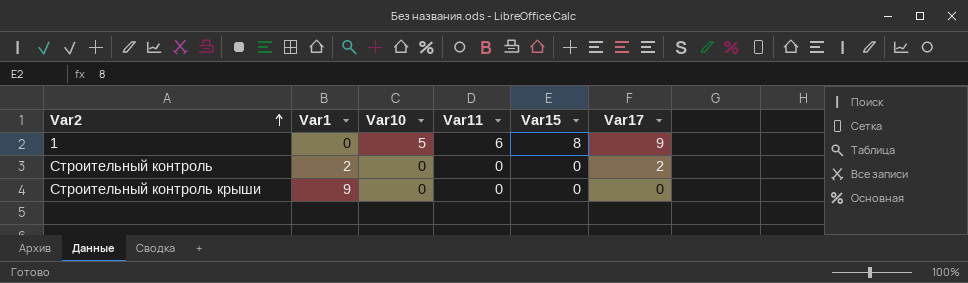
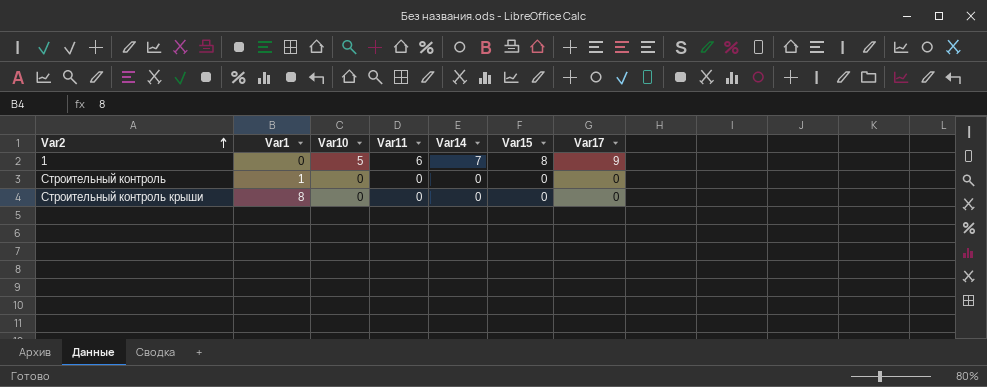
column Var14 | position: none -> 5
Строительный контроль | Var1: 2 -> 1
Строительный контроль | Var17: 2 -> 0
Строительный контроль крыши | Var1: 9 -> 8

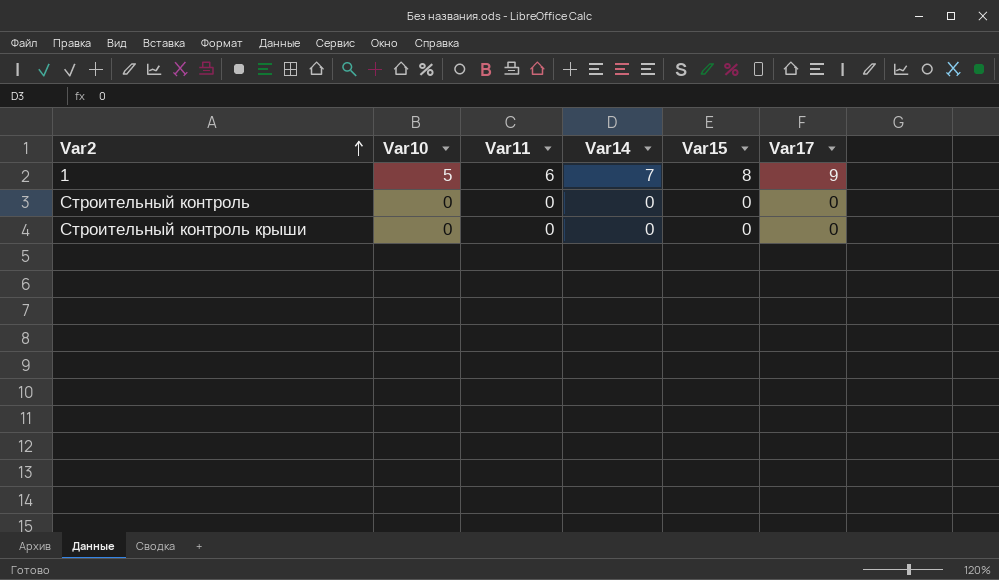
column Var1 | position: 2 -> none

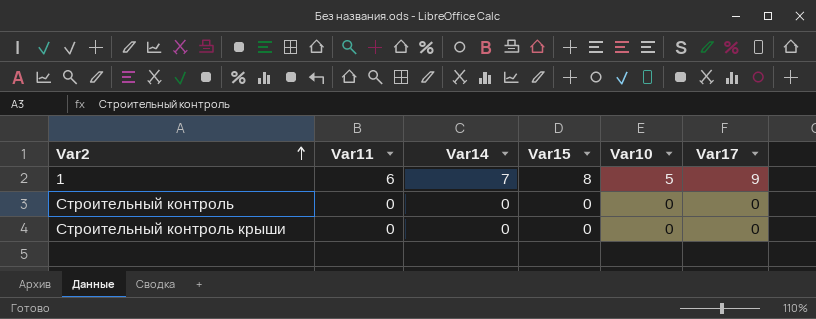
column Var10 | position: 2 -> 5

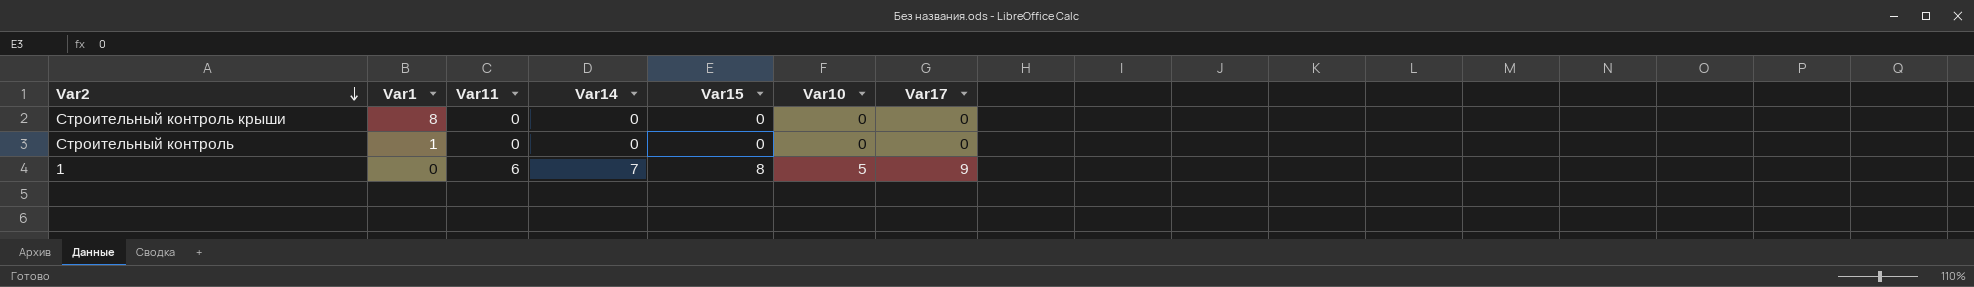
row order: Var2 ascending -> Var2 descending
column Var1 | position: none -> 2

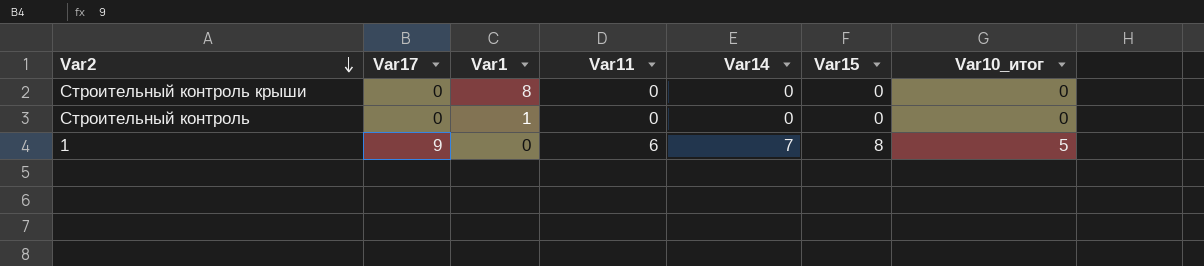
column Var17 | position: 7 -> 2
column name: Var10 -> Var10_итог

